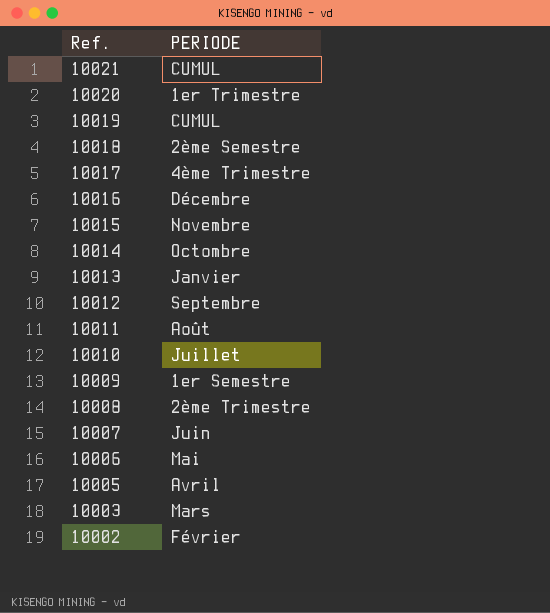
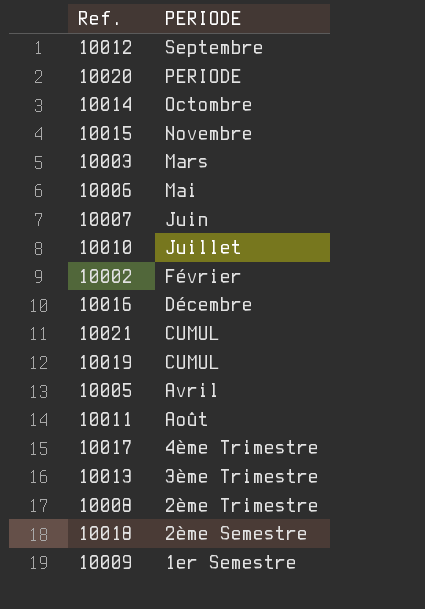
row order: Ref. descending -> PERIODE descending
10020 | PERIODE: 1er Trimestre -> PERIODE
10013 | PERIODE: Janvier -> 3ème Trimestre

